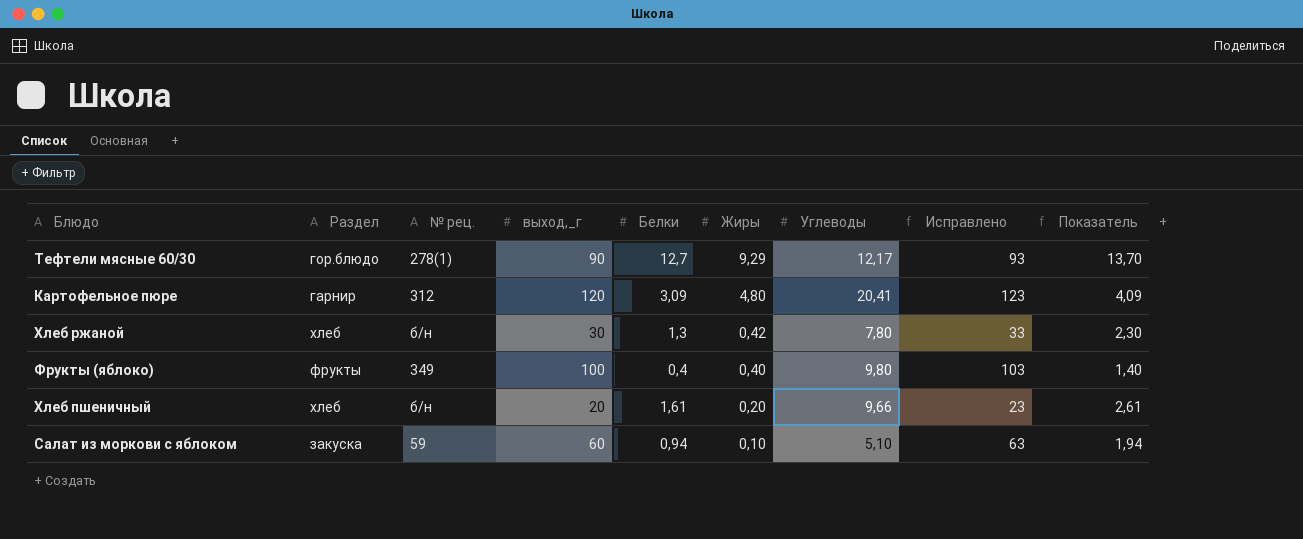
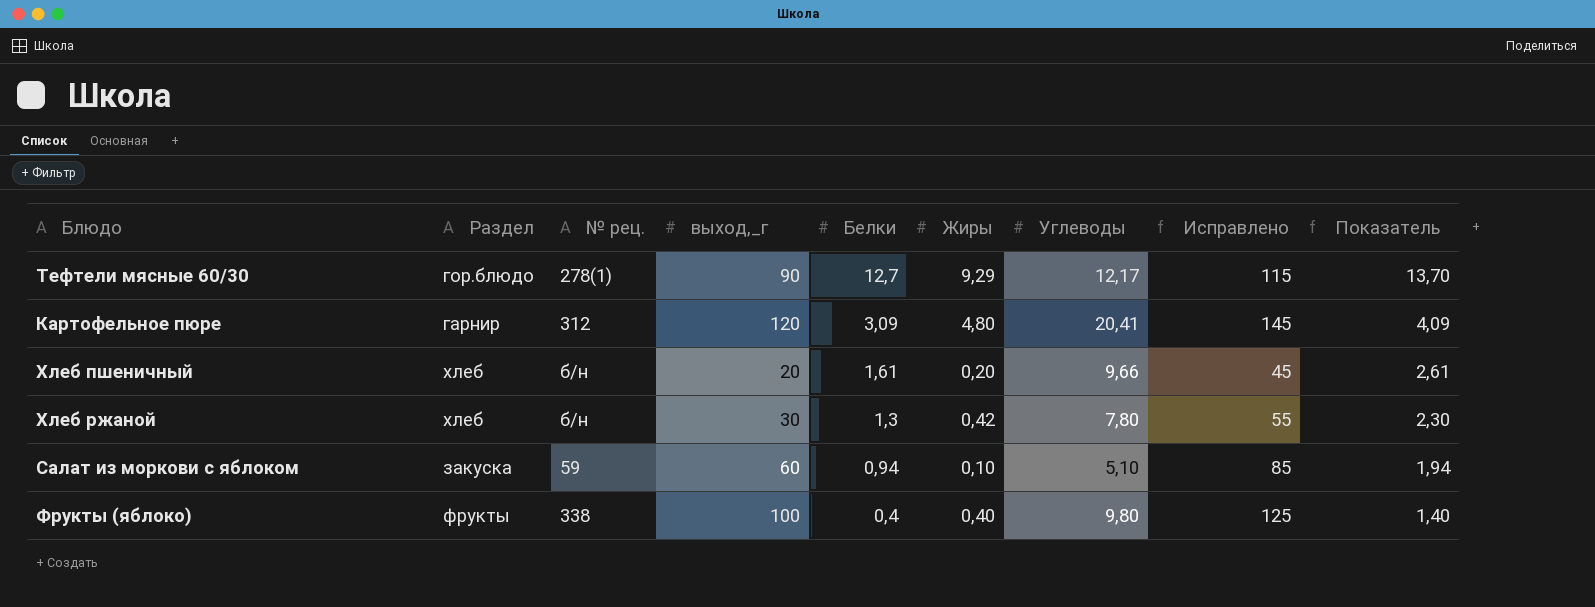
row order: Жиры descending -> Белки descending
column Исправлено | formula: [выход,_г] + 3 -> [выход,_г] + 25
Фрукты (яблоко) | № рец.: 349 -> 338

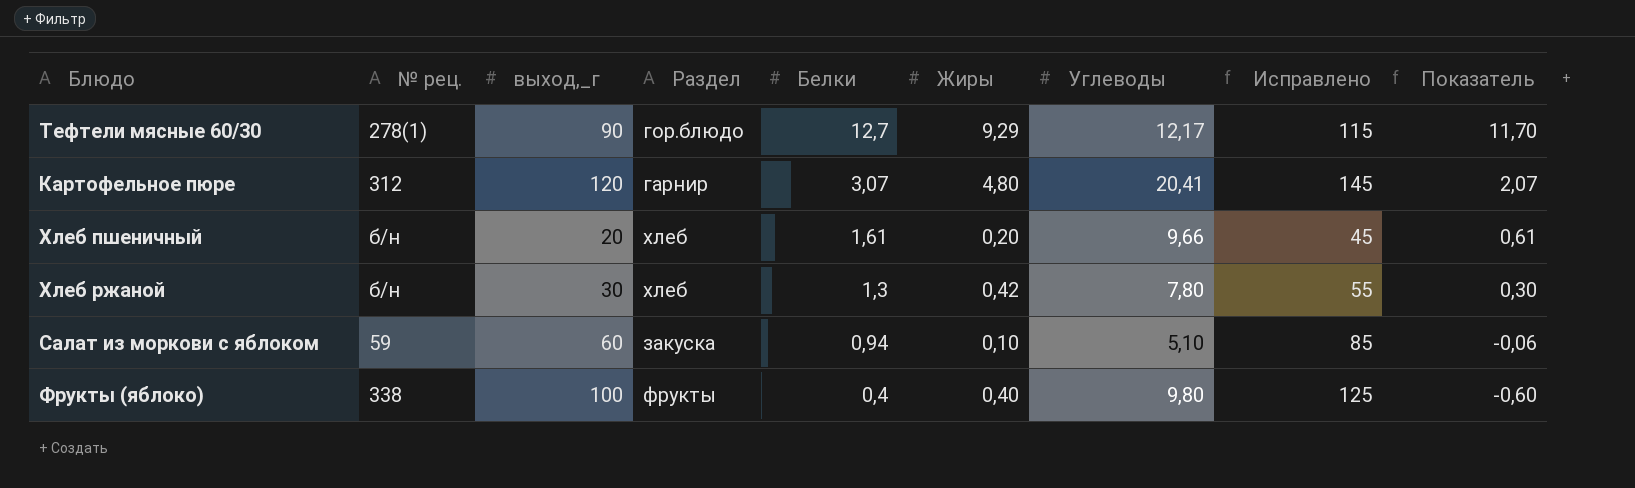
column Раздел | position: 2 -> 4
column Показатель | formula: [Белки] + 1 -> [Белки] - 1
Картофельное пюре | Белки: 3,09 -> 3,07

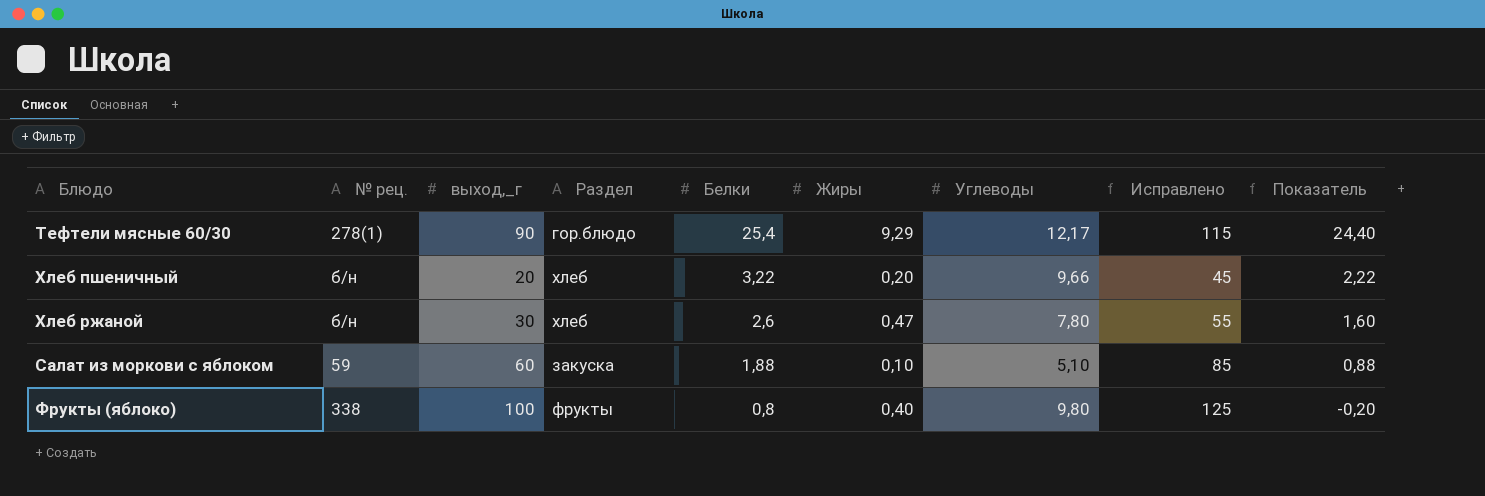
row Картофельное пюре: 312 | 120 | гарнир | 3,07 | 4,80 | 20,41 | 145 | 2,07 -> none
Тефтели мясные 60/30 | Белки: 12,7 -> 25,4
Тефтели мясные 60/30 | Показатель: 11,70 -> 24,40
Хлеб пшеничный | Белки: 1,61 -> 3,22
Хлеб пшеничный | Показатель: 0,61 -> 2,22
Хлеб ржаной | Белки: 1,3 -> 2,6
Хлеб ржаной | Жиры: 0,42 -> 0,47
Хлеб ржаной | Показатель: 0,30 -> 1,60
Салат из моркови с яблоком | Белки: 0,94 -> 1,88
Салат из моркови с яблоком | Показатель: -0,06 -> 0,88
Фрукты (яблоко) | Белки: 0,4 -> 0,8
Фрукты (яблоко) | Показатель: -0,60 -> -0,20

